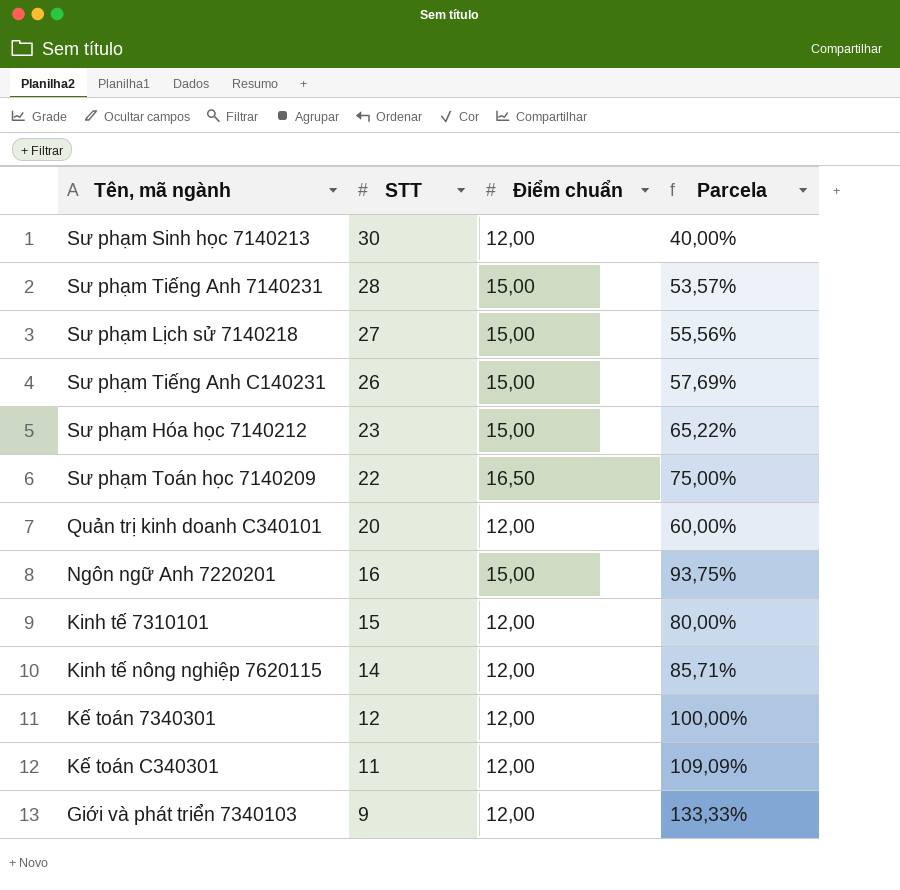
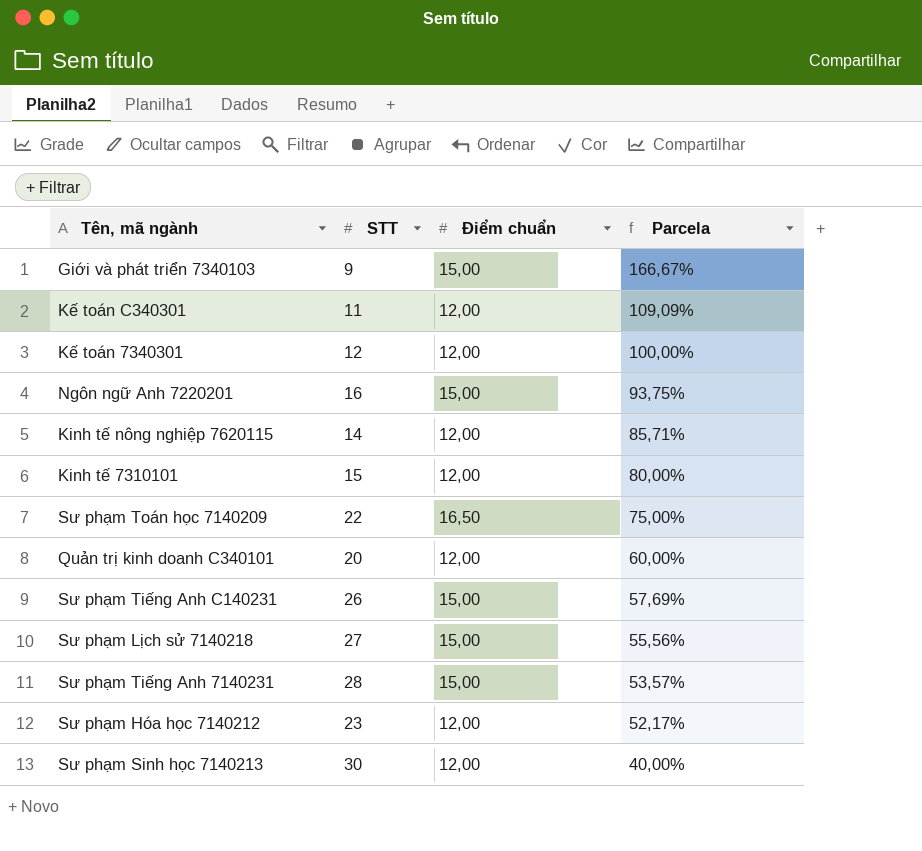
row order: STT descending -> Parcela descending
Giới và phát triển 7340103 | Điểm chuẩn: 12,00 -> 15,00
Giới và phát triển 7340103 | Parcela: 133,33% -> 166,67%
Sư phạm Hóa học 7140212 | Điểm chuẩn: 15,00 -> 12,00
Sư phạm Hóa học 7140212 | Parcela: 65,22% -> 52,17%

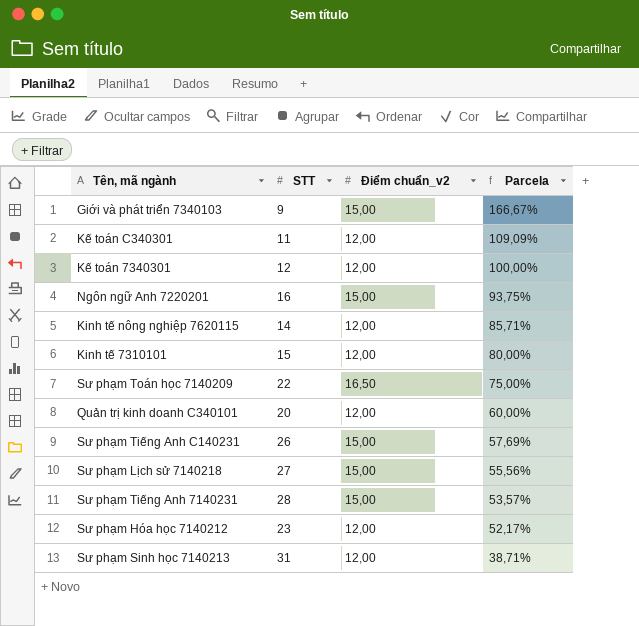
column name: Điểm chuẩn -> Điểm chuẩn_v2
Sư phạm Sinh học 7140213 | STT: 30 -> 31
Sư phạm Sinh học 7140213 | Parcela: 40,00% -> 38,71%

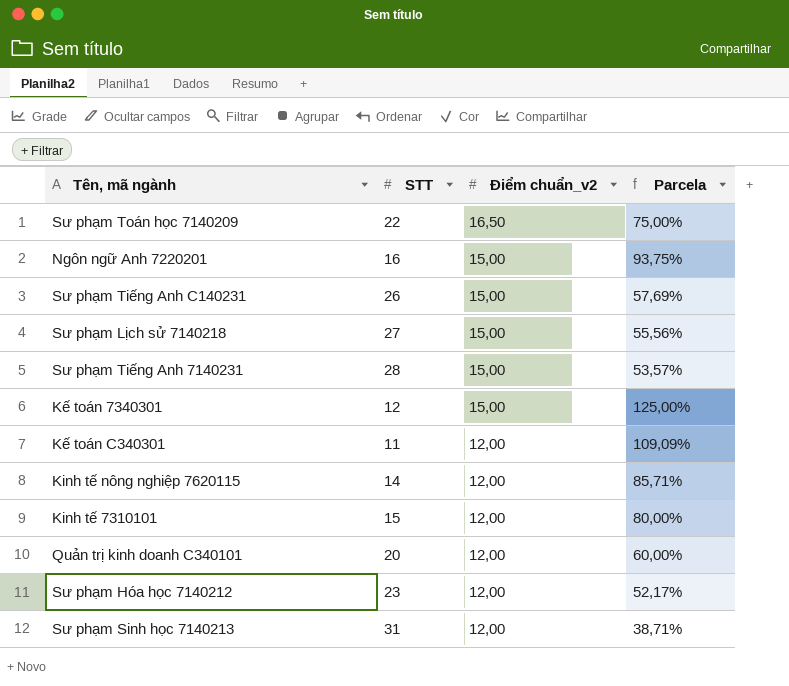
row order: Parcela descending -> Điểm chuẩn_v2 descending
row Giới và phát triển 7340103: 9 | 15,00 | 166,67% -> none
Kế toán 7340301 | Điểm chuẩn_v2: 12,00 -> 15,00
Kế toán 7340301 | Parcela: 100,00% -> 125,00%

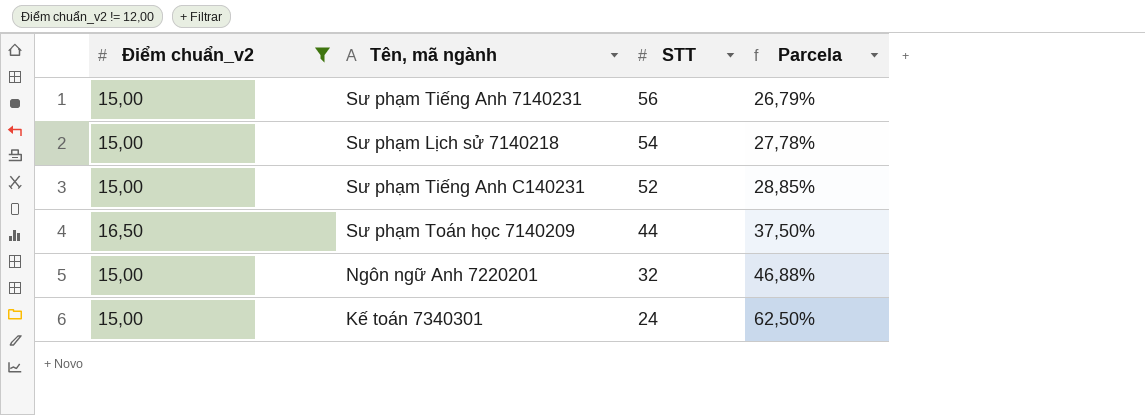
filter: none -> Điểm chuẩn_v2 != 12,00
row order: Điểm chuẩn_v2 descending -> STT descending
column Điểm chuẩn_v2 | position: 3 -> 1
Sư phạm Tiếng Anh 7140231 | STT: 28 -> 56
Sư phạm Tiếng Anh 7140231 | Parcela: 53,57% -> 26,79%
Sư phạm Lịch sử 7140218 | STT: 27 -> 54
Sư phạm Lịch sử 7140218 | Parcela: 55,56% -> 27,78%
Sư phạm Tiếng Anh C140231 | STT: 26 -> 52
Sư phạm Tiếng Anh C140231 | Parcela: 57,69% -> 28,85%
Sư phạm Toán học 7140209 | STT: 22 -> 44
Sư phạm Toán học 7140209 | Parcela: 75,00% -> 37,50%
Ngôn ngữ Anh 7220201 | STT: 16 -> 32
Ngôn ngữ Anh 7220201 | Parcela: 93,75% -> 46,88%
Kế toán 7340301 | STT: 12 -> 24
Kế toán 7340301 | Parcela: 125,00% -> 62,50%

